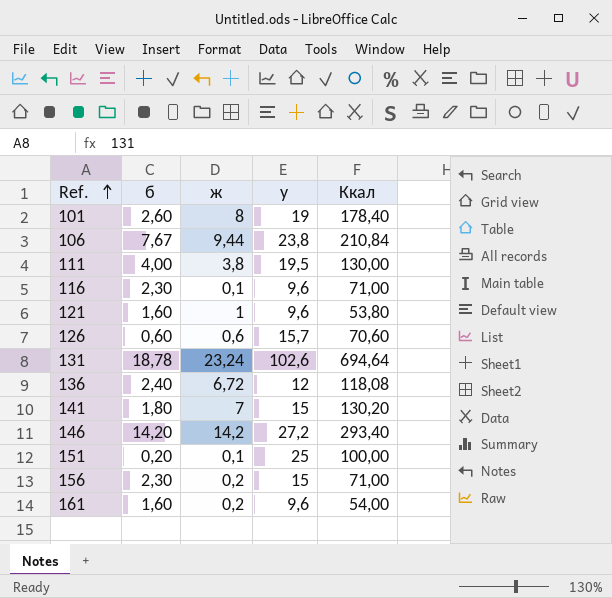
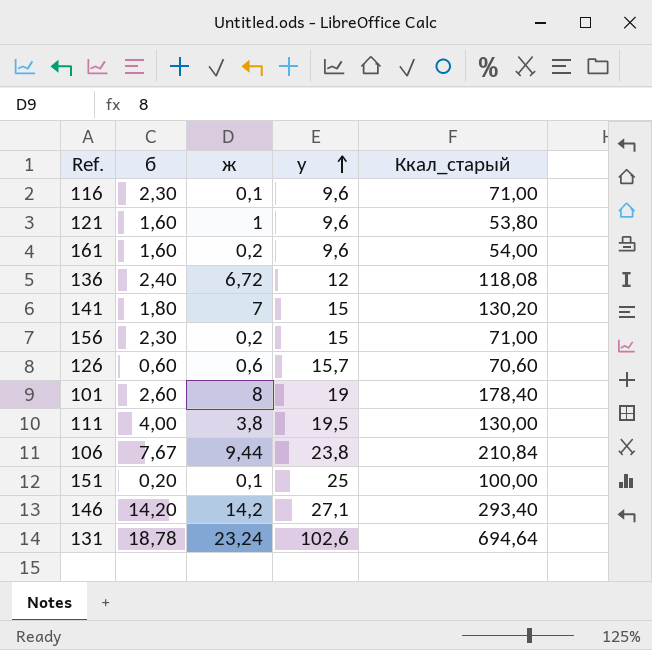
row order: Ref. ascending -> у ascending
column name: Ккал -> Ккал_старый
146 | у: 27,2 -> 27,1

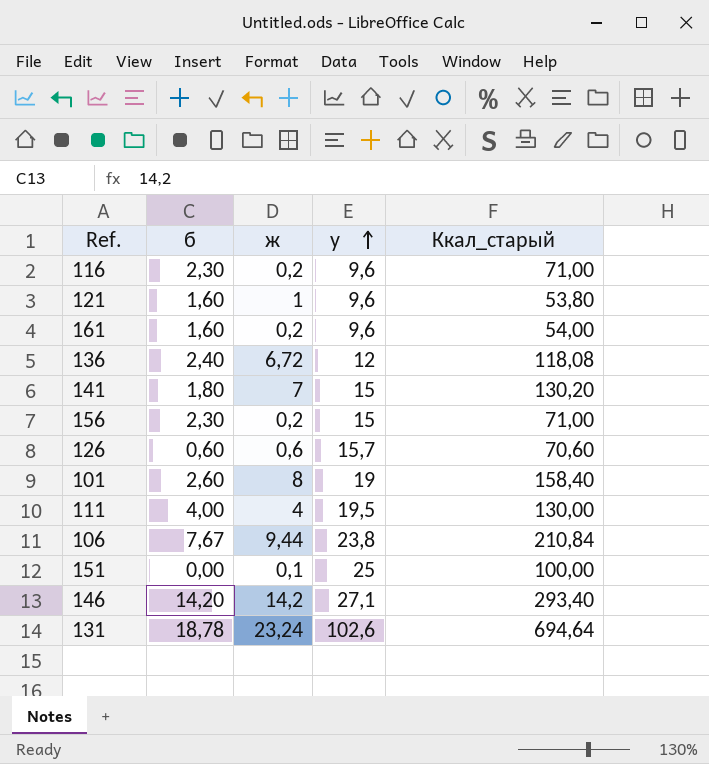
116 | ж: 0,1 -> 0,2
101 | Ккал_старый: 178,40 -> 158,40
111 | ж: 3,8 -> 4
151 | б: 0,20 -> 0,00

